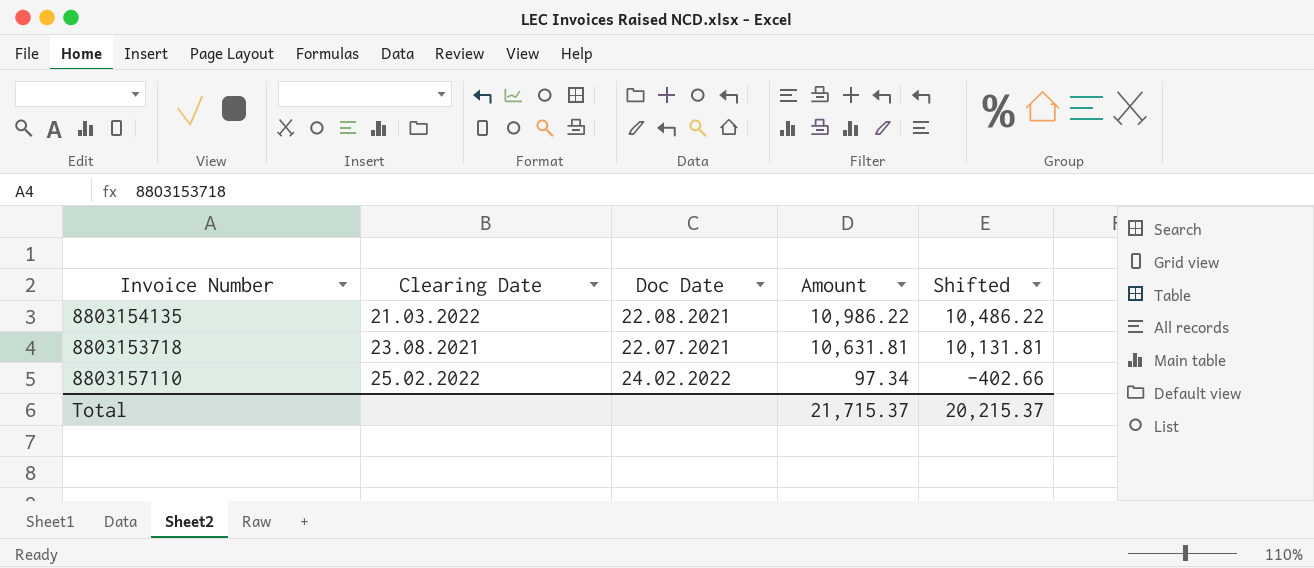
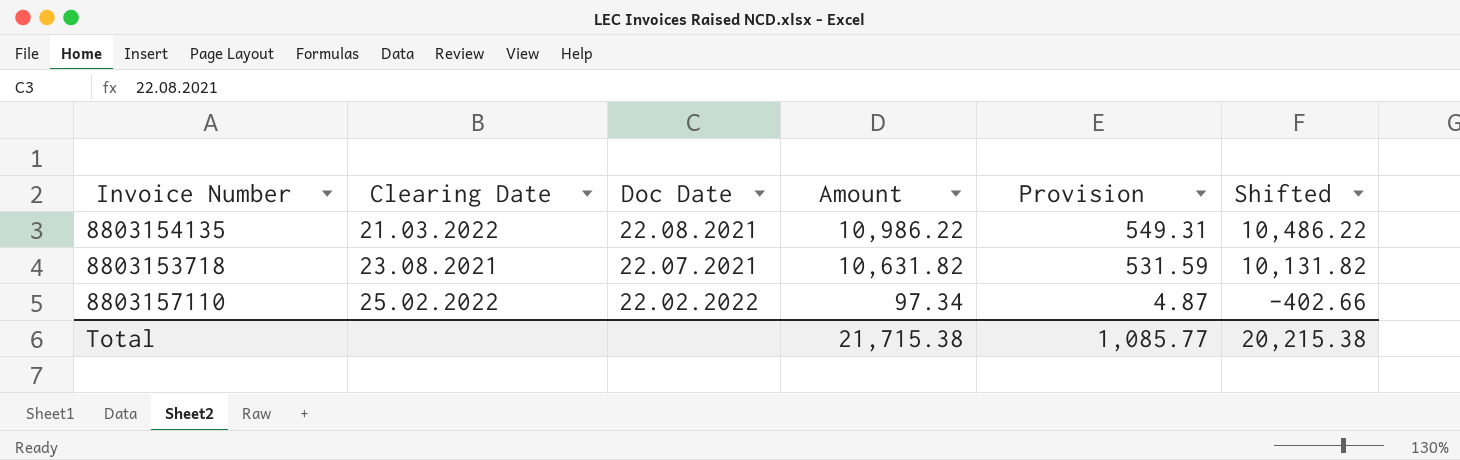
column Provision | formula: none -> [Amount] * 0.05
8803153718 | Amount: 10,631.81 -> 10,631.82
8803153718 | Shifted: 10,131.81 -> 10,131.82
8803157110 | Doc Date: 24.02.2022 -> 22.02.2022
Total | Amount: 21,715.37 -> 21,715.38
Total | Shifted: 20,215.37 -> 20,215.38

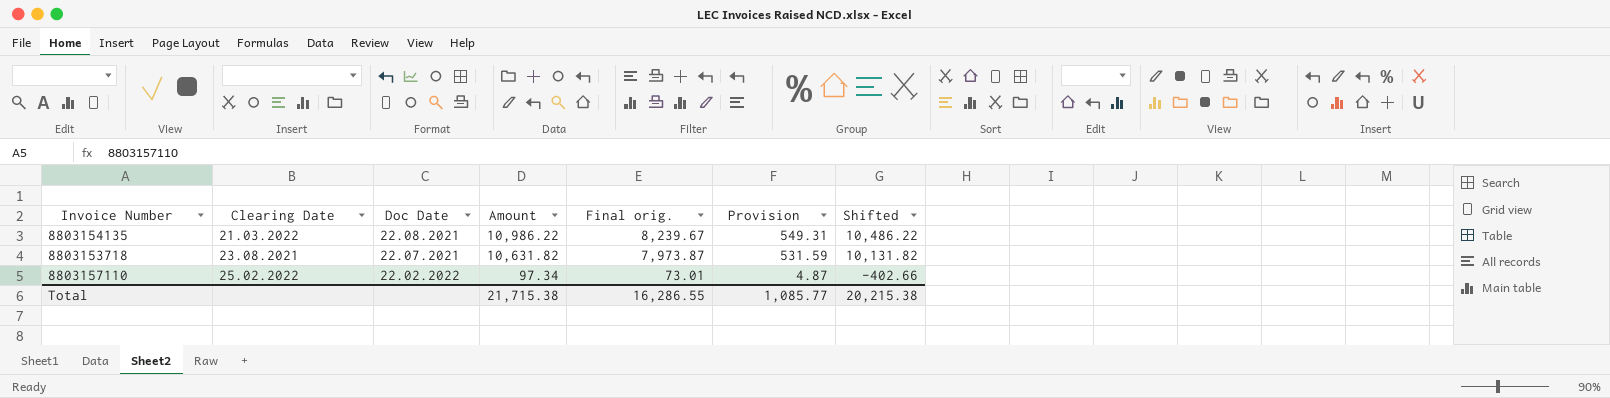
column Final orig. | formula: none -> [Amount] * 0.75

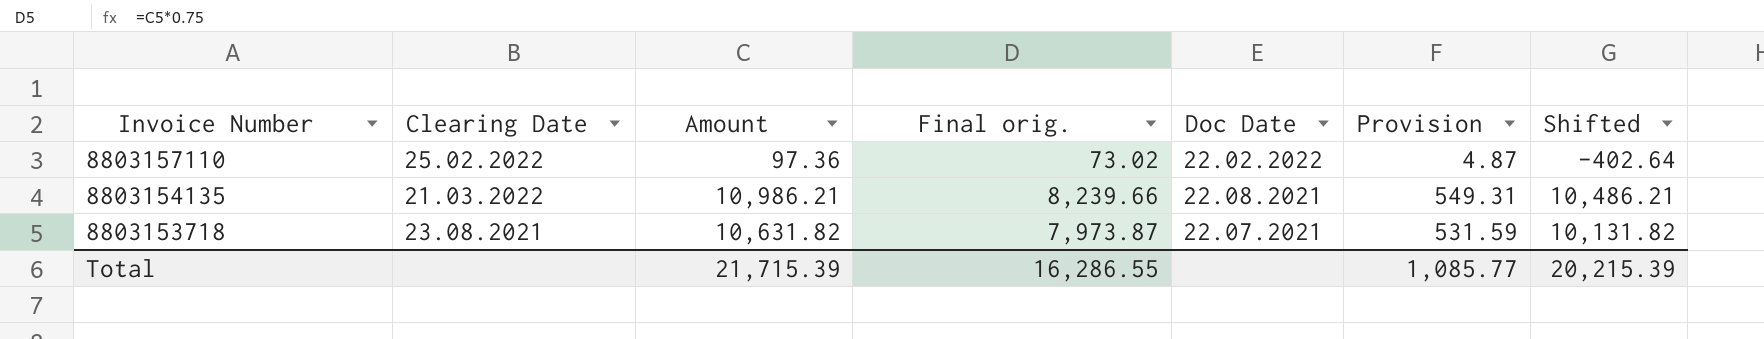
row order: Amount descending -> Invoice Number descending
column Doc Date | position: 3 -> 5
8803157110 | Amount: 97.34 -> 97.36
8803157110 | Final orig.: 73.01 -> 73.02
8803157110 | Shifted: -402.66 -> -402.64
8803154135 | Amount: 10,986.22 -> 10,986.21
8803154135 | Final orig.: 8,239.67 -> 8,239.66
8803154135 | Shifted: 10,486.22 -> 10,486.21
Total | Amount: 21,715.38 -> 21,715.39
Total | Shifted: 20,215.38 -> 20,215.39

